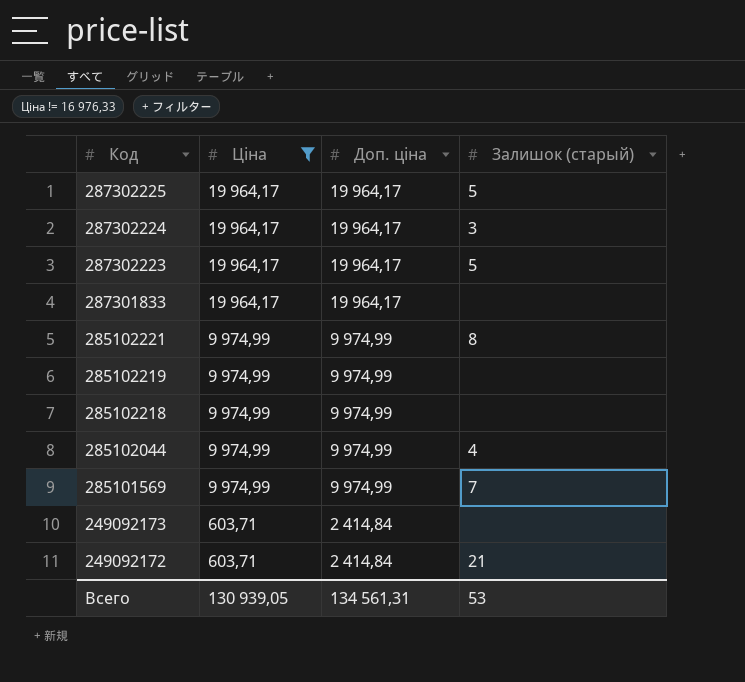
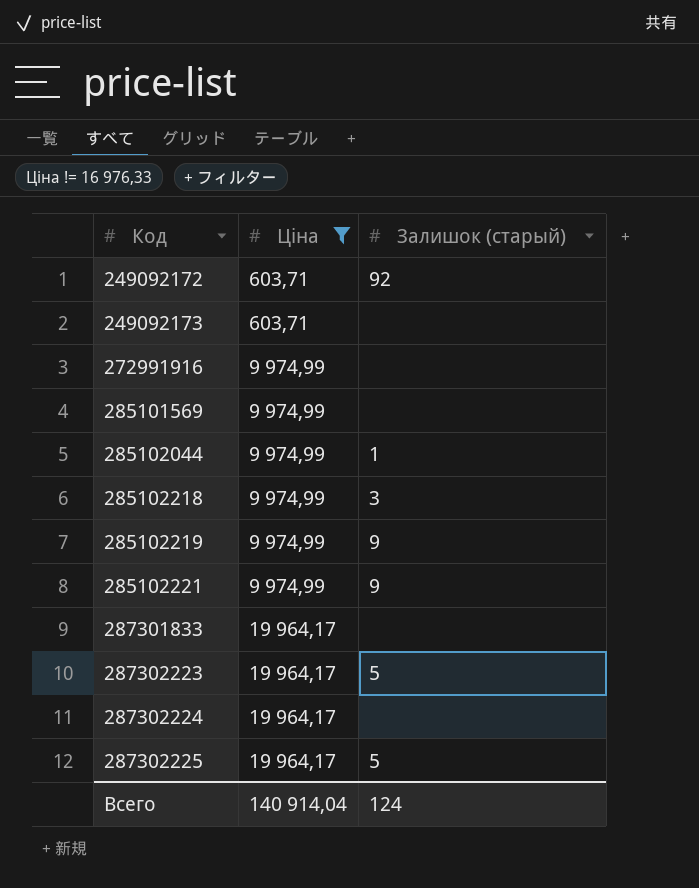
row order: Код descending -> Код ascending
column Доп. ціна | position: 3 -> none
249092172 | Залишок (старый): 21 -> 92
row 272991916: none -> 9 974,99 | none
285101569 | Залишок (старый): 7 -> none
285102044 | Залишок (старый): 4 -> 1
285102218 | Залишок (старый): none -> 3
285102219 | Залишок (старый): none -> 9
285102221 | Залишок (старый): 8 -> 9
287302224 | Залишок (старый): 3 -> none
Всего | Ціна: 130 939,05 -> 140 914,04
Всего | Залишок (старый): 53 -> 124

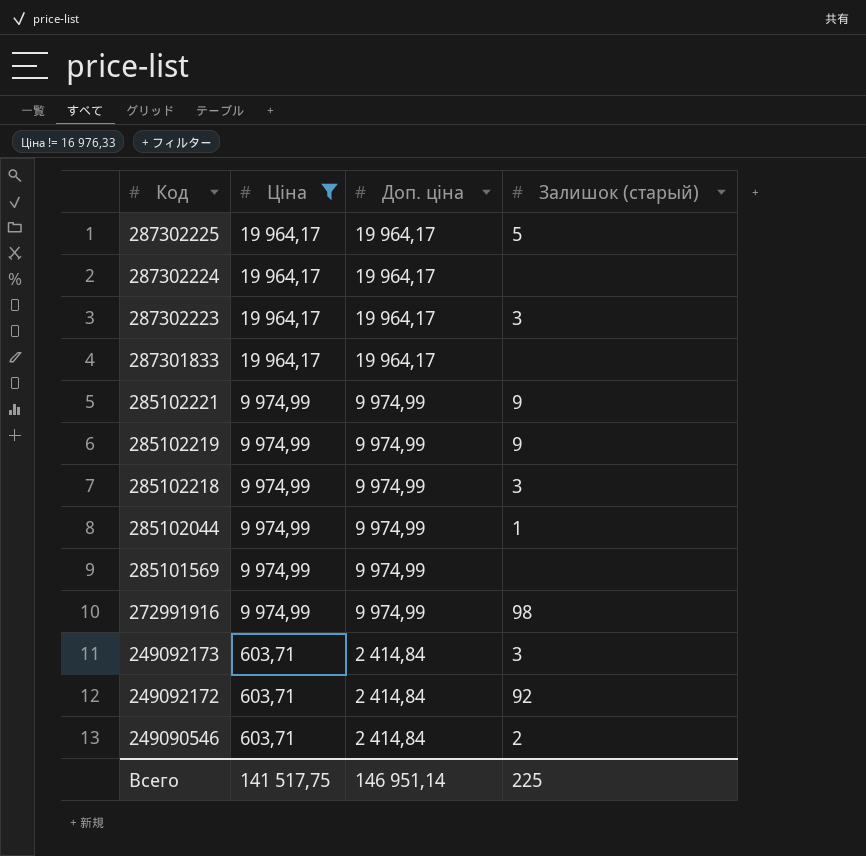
row order: Код ascending -> Код descending
column Доп. ціна | position: none -> 3
287302223 | Залишок (старый): 5 -> 3
272991916 | Залишок (старый): none -> 98
249092173 | Залишок (старый): none -> 3
row 249090546: none -> 603,71 | 2 414,84 | 2
Всего | Ціна: 140 914,04 -> 141 517,75
Всего | Залишок (старый): 124 -> 225

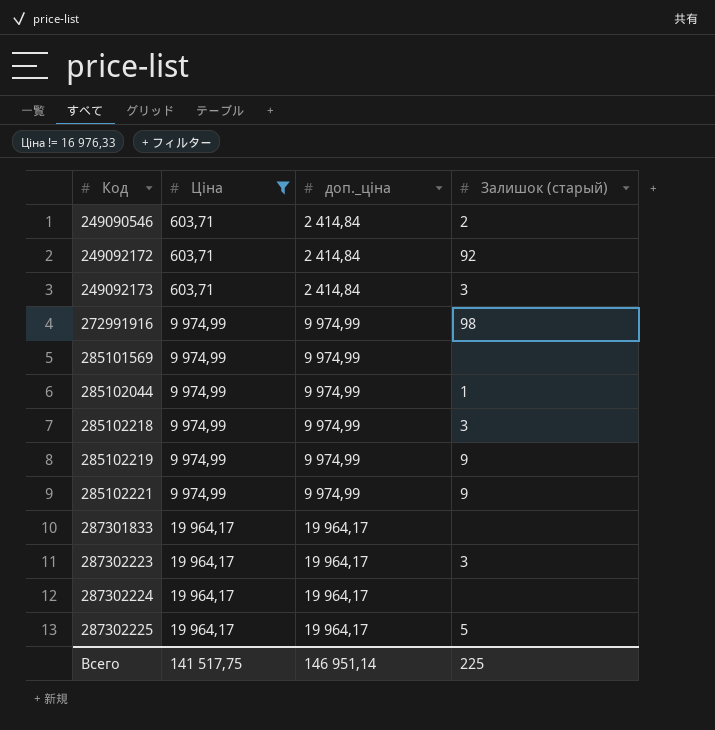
row order: Код descending -> Код ascending
column name: Доп. ціна -> доп._ціна

